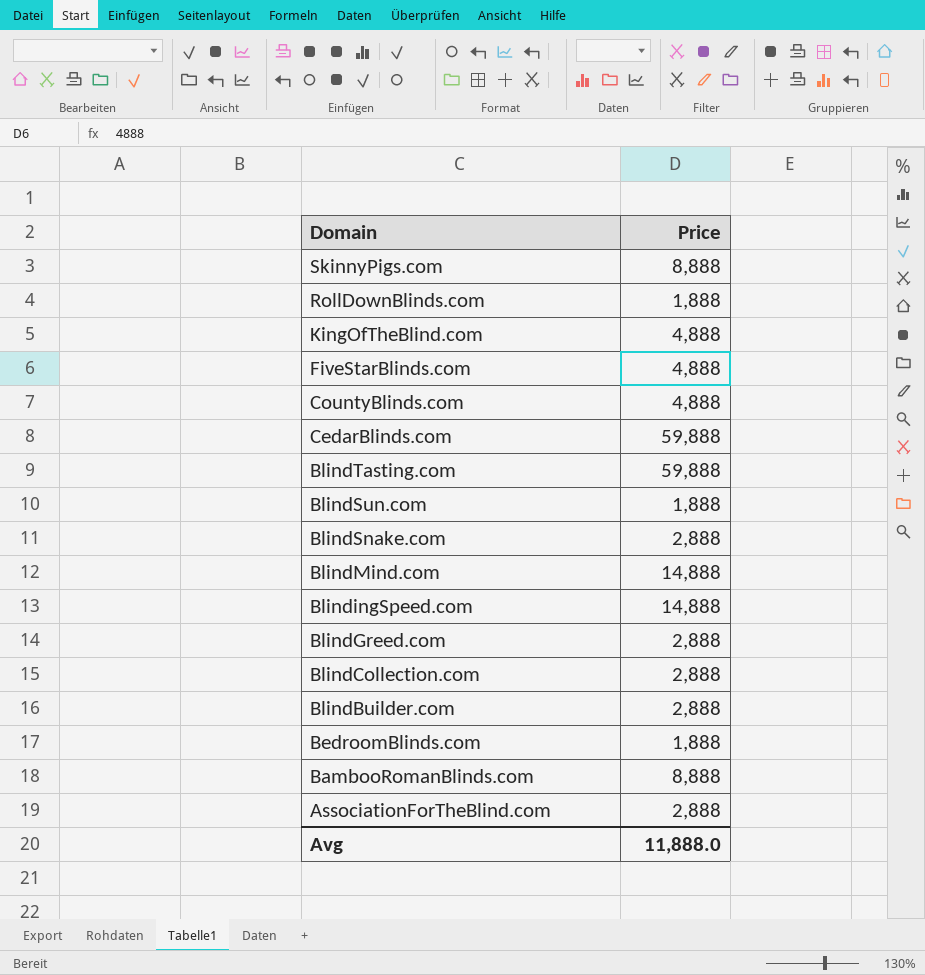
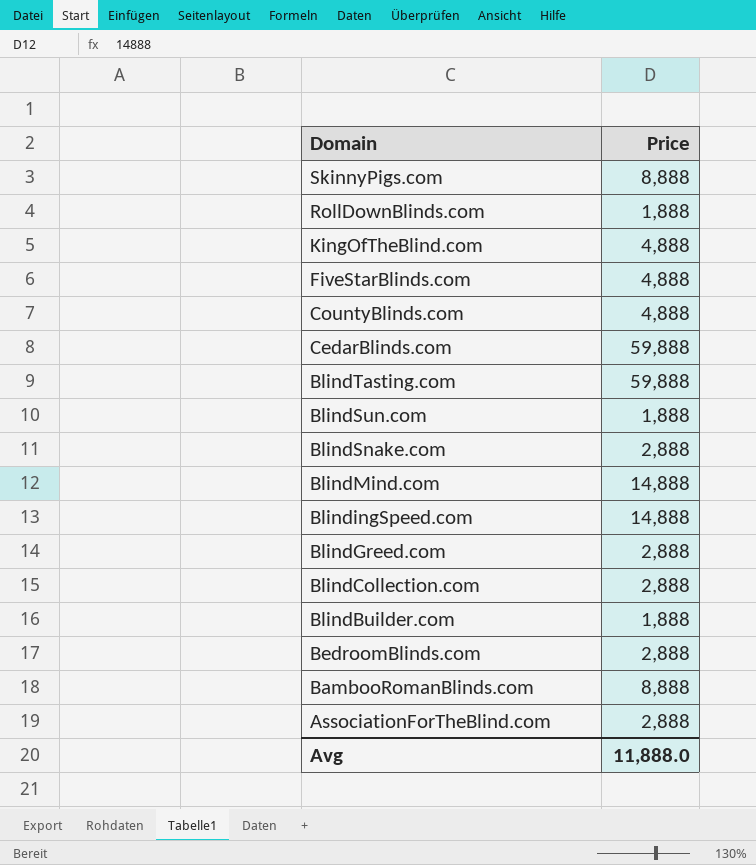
BlindBuilder.com | Price: 2,888 -> 1,888
BedroomBlinds.com | Price: 1,888 -> 2,888

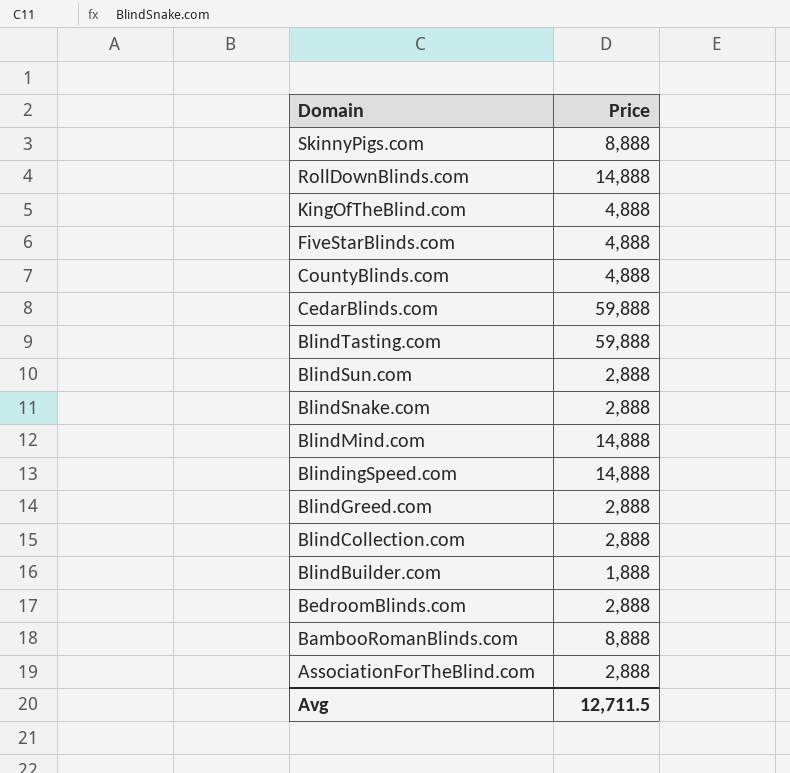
RollDownBlinds.com | Price: 1,888 -> 14,888
BlindSun.com | Price: 1,888 -> 2,888
Avg | Price: 11,888.0 -> 12,711.5

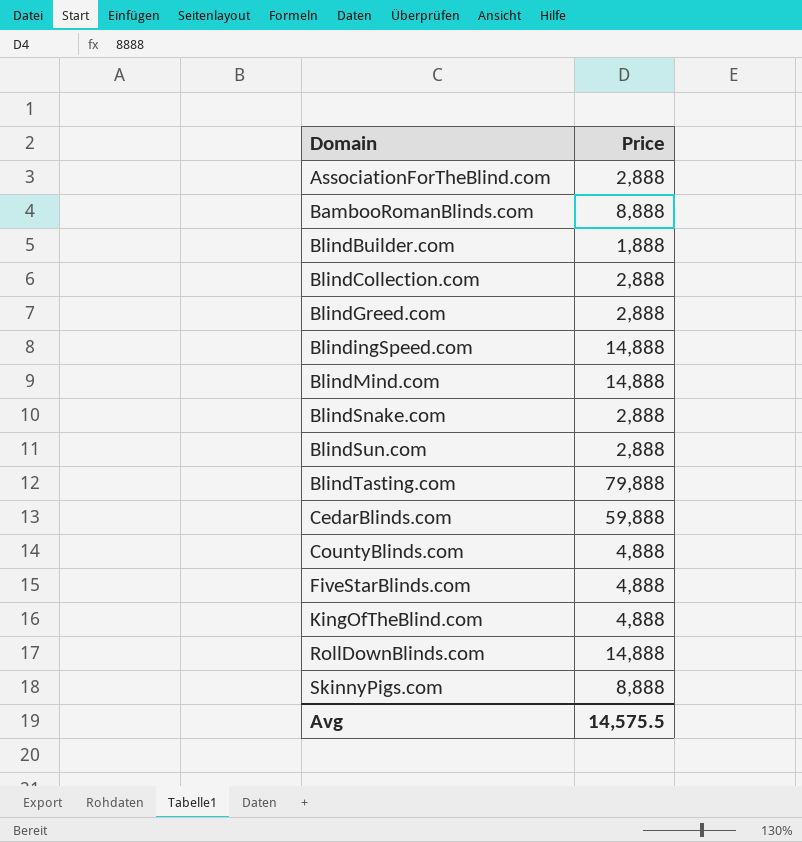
row order: Domain descending -> Domain ascending
row BedroomBlinds.com: 2,888 -> none
BlindTasting.com | Price: 59,888 -> 79,888
Avg | Price: 12,711.5 -> 14,575.5

